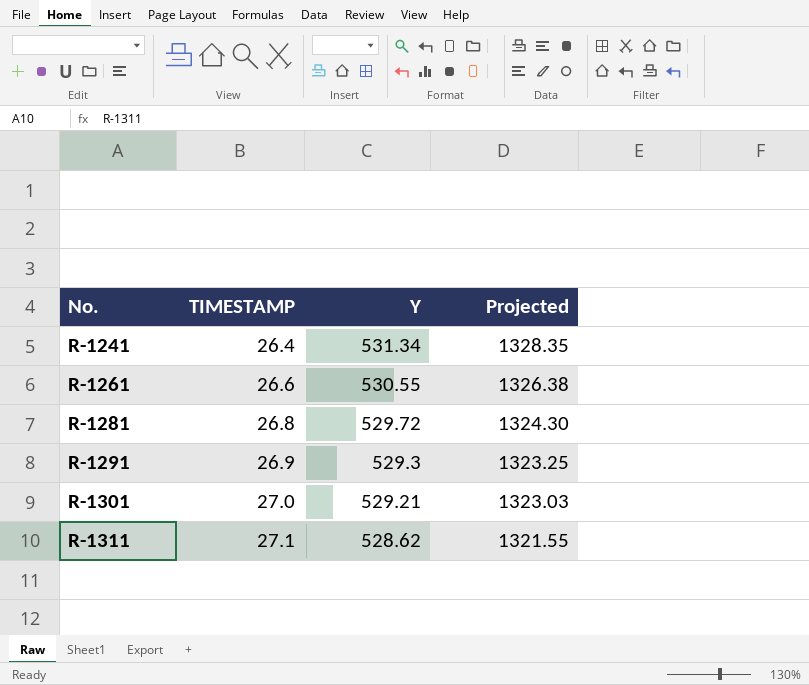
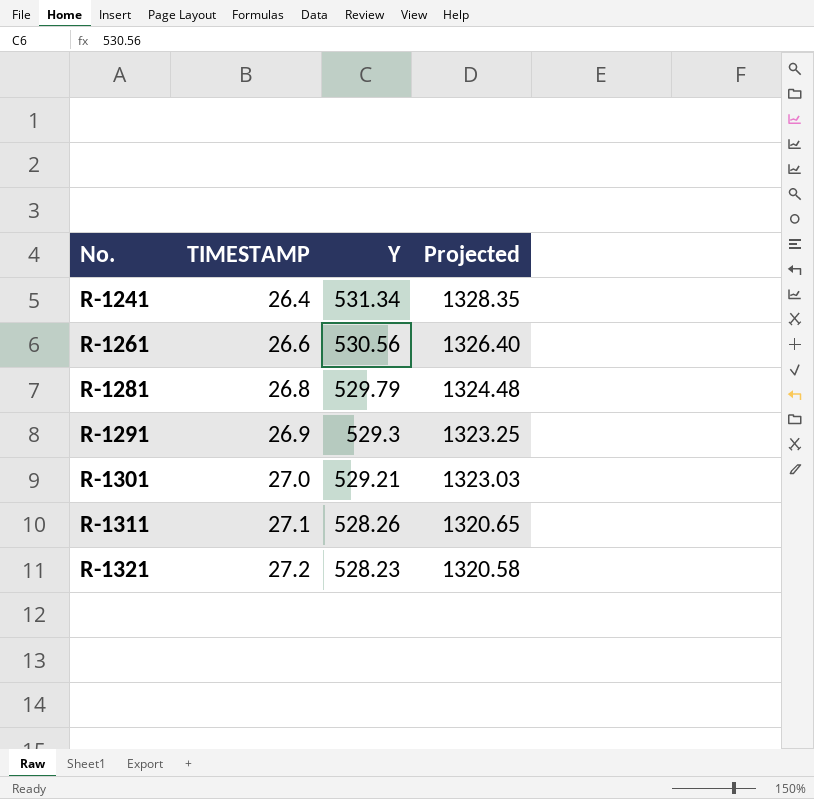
R-1261 | Y: 530.55 -> 530.56
R-1261 | Projected: 1326.38 -> 1326.40
R-1281 | Y: 529.72 -> 529.79
R-1281 | Projected: 1324.30 -> 1324.48
R-1311 | Y: 528.62 -> 528.26
R-1311 | Projected: 1321.55 -> 1320.65
row R-1321: none -> 27.2 | 528.23 | 1320.58

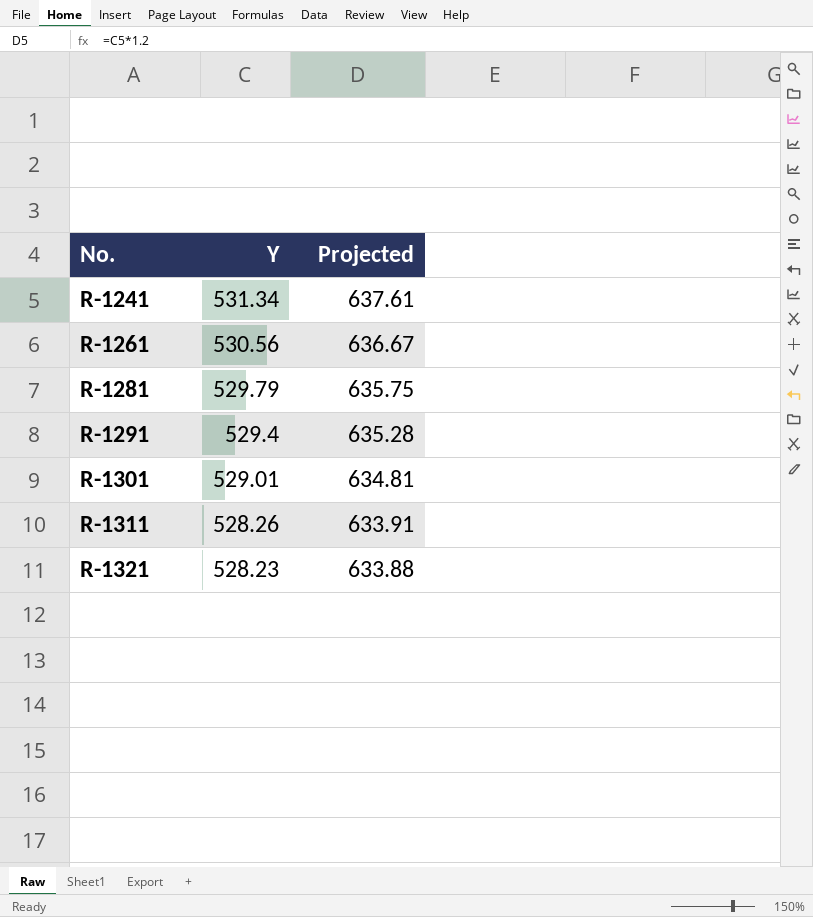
column TIMESTAMP | position: 2 -> none
column Projected | formula: [Y] * 2.5 -> [Y] * 1.2
R-1291 | Y: 529.3 -> 529.4
R-1301 | Y: 529.21 -> 529.01

